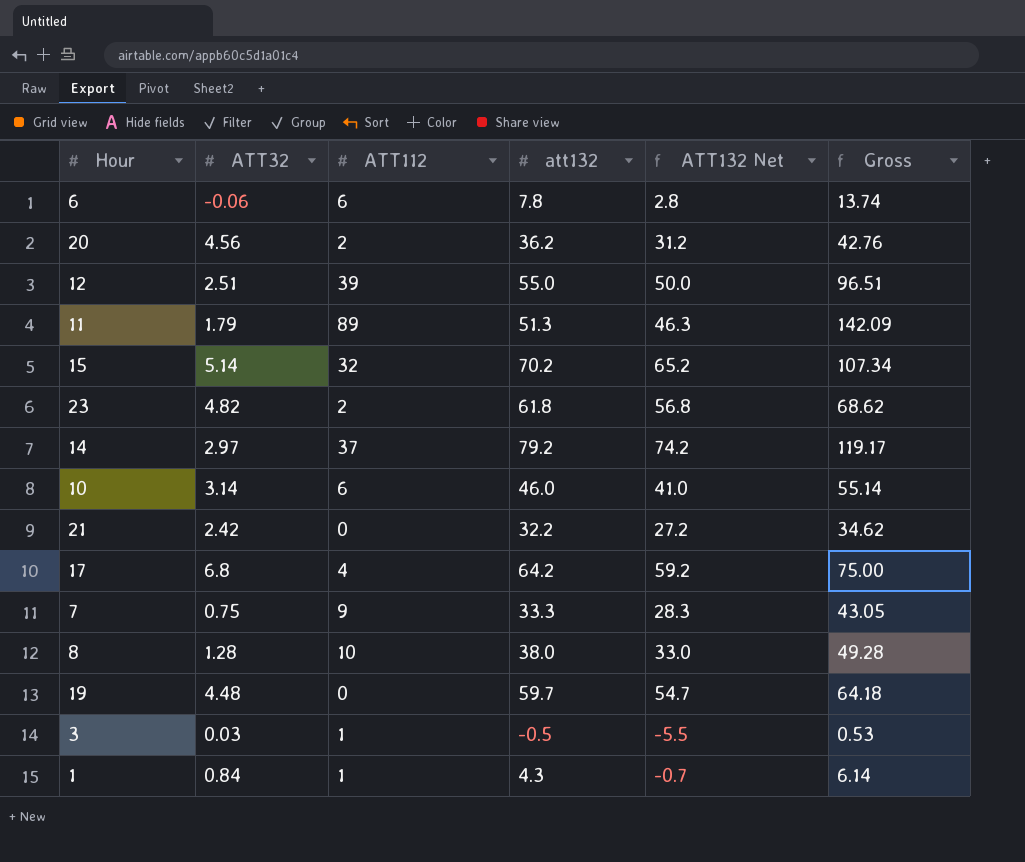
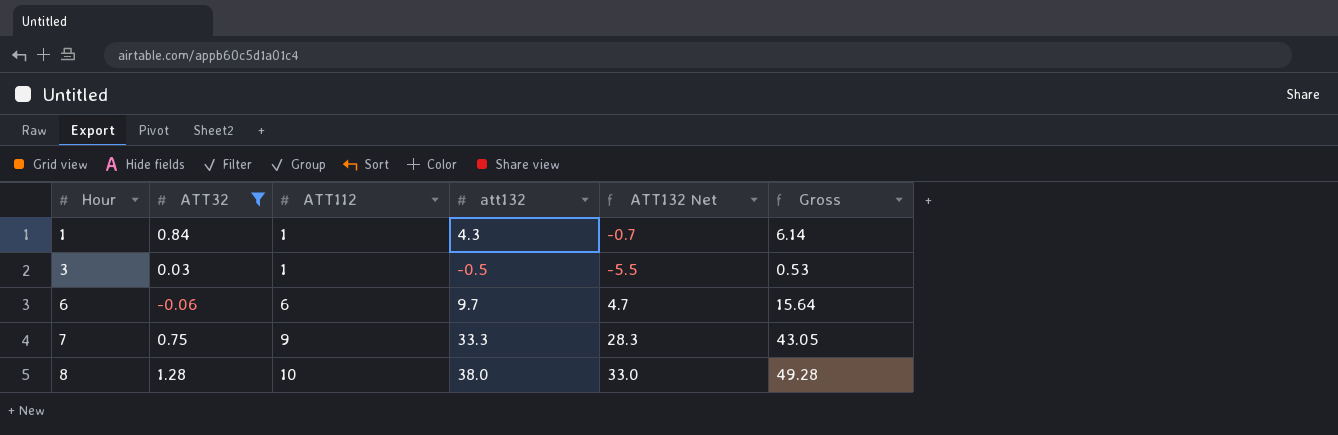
filter: none -> ATT32 <= 1.28
row order: none -> Hour ascending
6 | att132: 7.8 -> 9.7
6 | ATT132 Net: 2.8 -> 4.7
6 | Gross: 13.74 -> 15.64

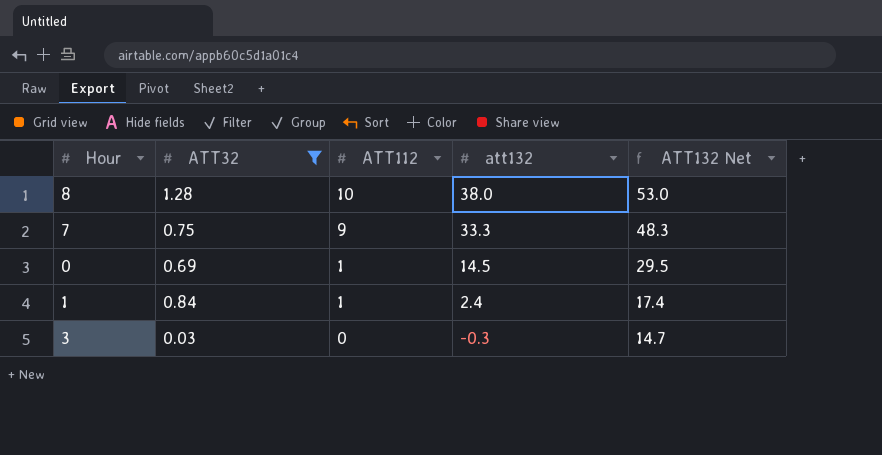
row order: Hour ascending -> ATT112 descending
column Gross | formula: [ATT32] + [ATT112] + [att132] -> none
column ATT132 Net | formula: [att132] - 5 -> [att132] + 15
row 6: -0.06 | 6 | 9.7 | 4.7 | 15.64 -> none
row 0: none -> 0.69 | 1 | 14.5 | 29.5
1 | att132: 4.3 -> 2.4
3 | ATT112: 1 -> 0
3 | att132: -0.5 -> -0.3

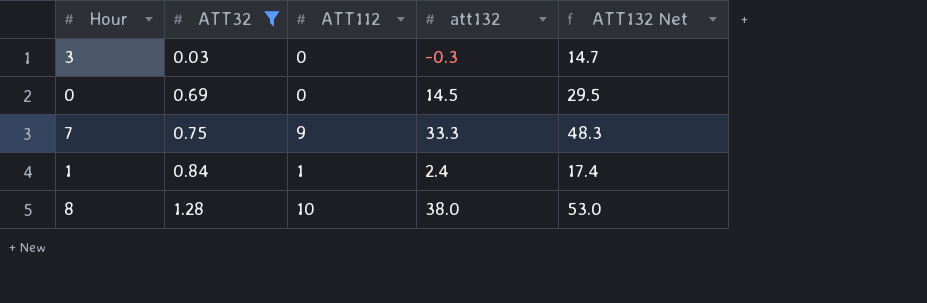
row order: ATT112 descending -> ATT32 ascending
0 | ATT112: 1 -> 0

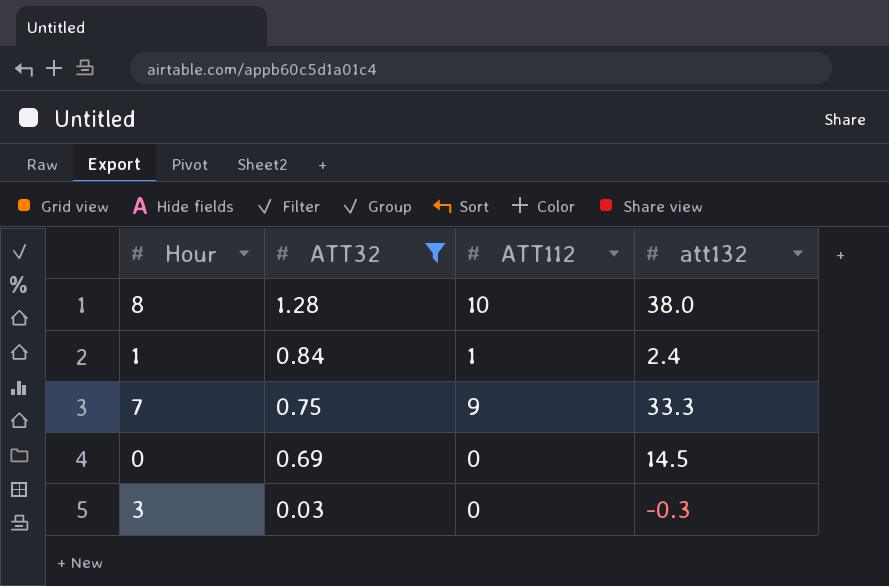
row order: ATT32 ascending -> ATT32 descending
column ATT132 Net | formula: [att132] + 15 -> none

